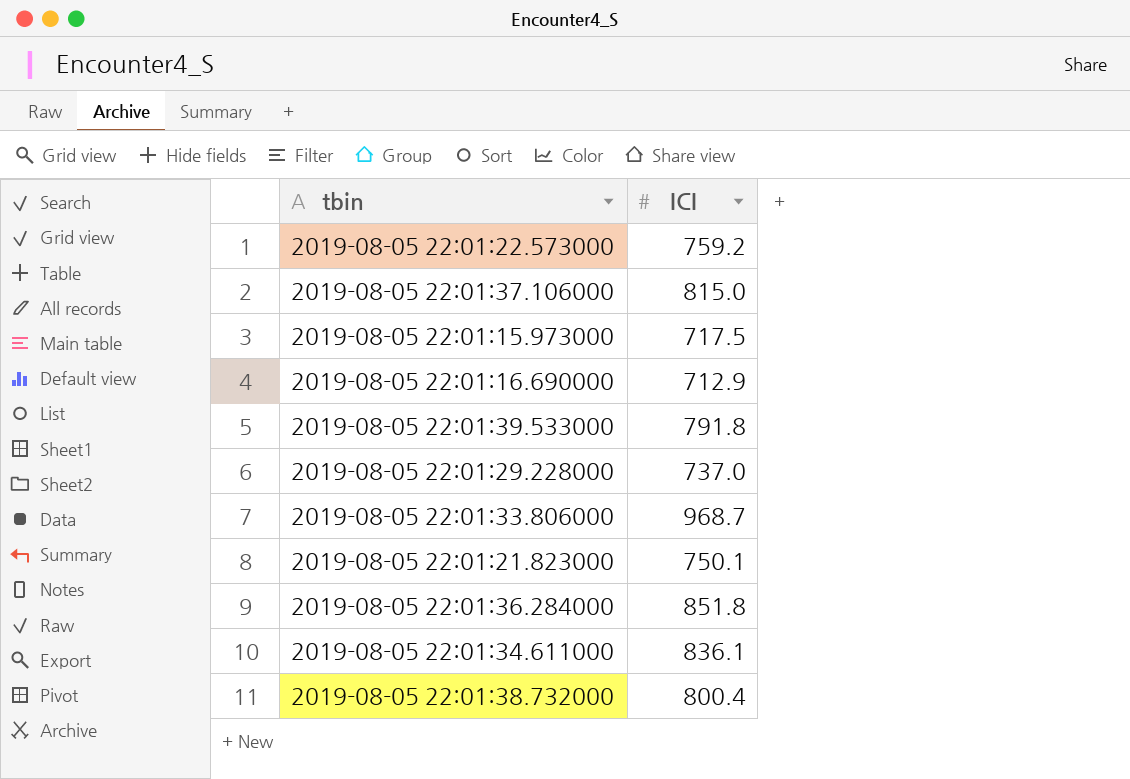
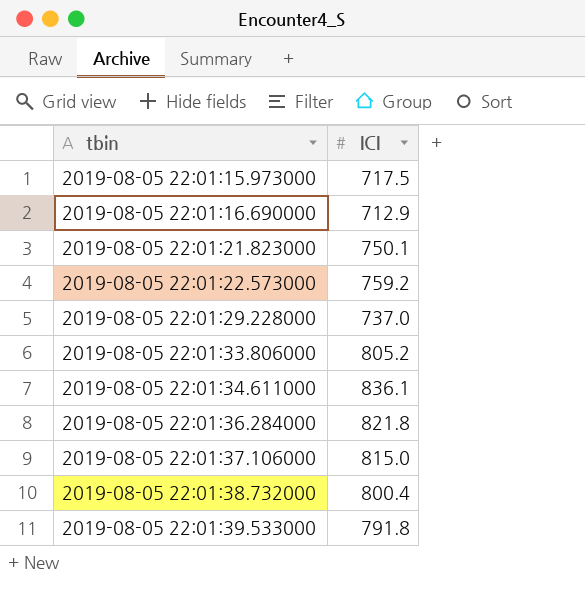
row order: none -> tbin ascending
2019-08-05 22:01:33.806000 | ICI: 968.7 -> 805.2
2019-08-05 22:01:36.284000 | ICI: 851.8 -> 821.8

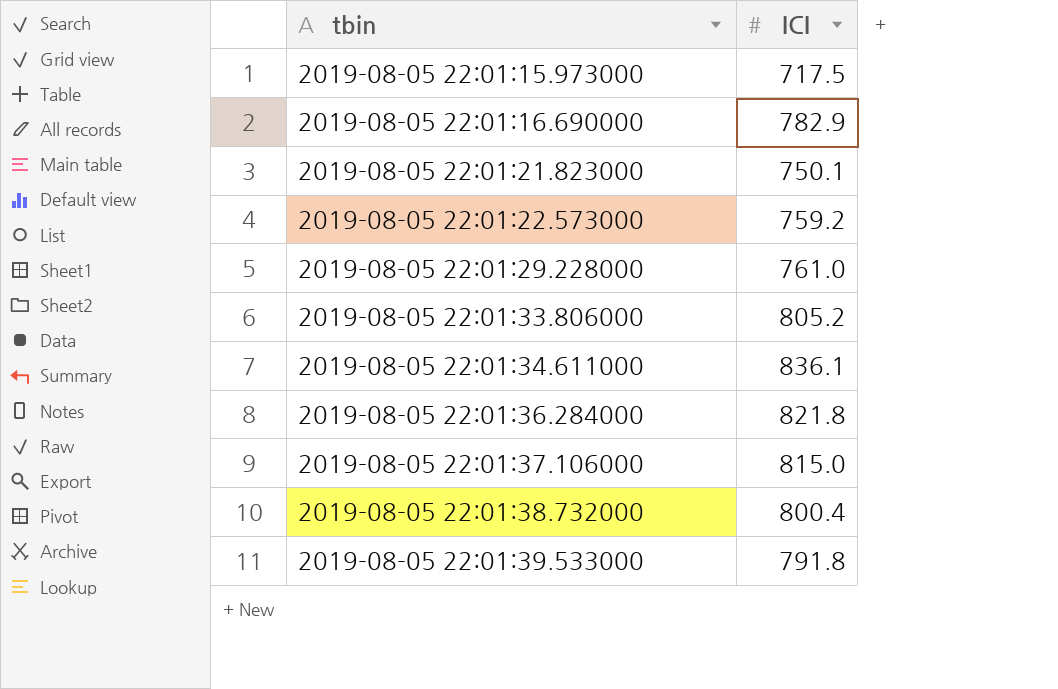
2019-08-05 22:01:16.690000 | ICI: 712.9 -> 782.9
2019-08-05 22:01:29.228000 | ICI: 737.0 -> 761.0

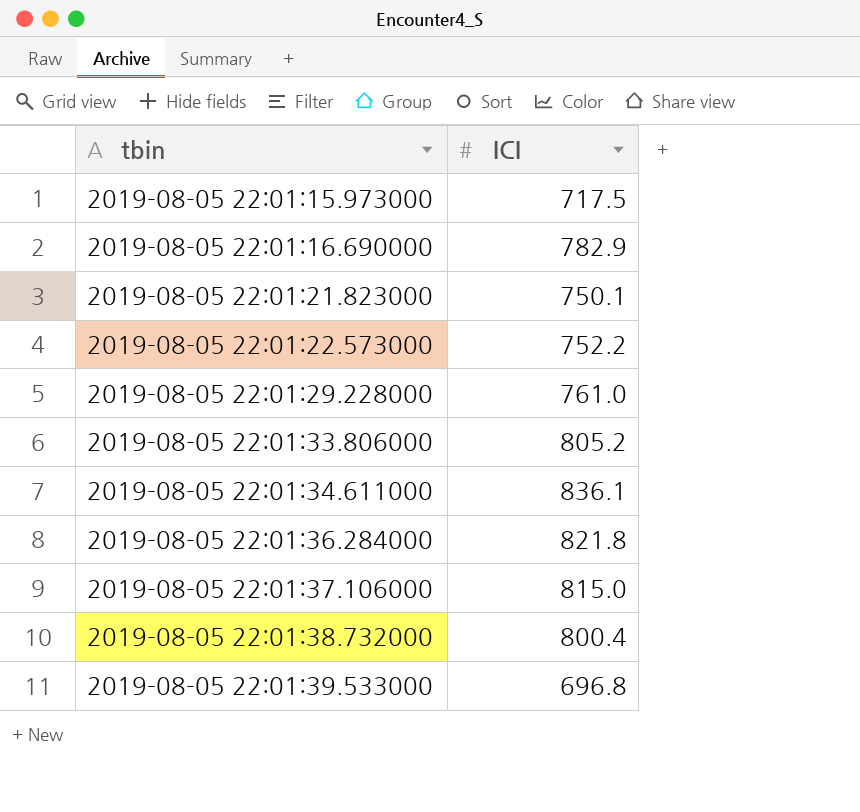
2019-08-05 22:01:22.573000 | ICI: 759.2 -> 752.2
2019-08-05 22:01:39.533000 | ICI: 791.8 -> 696.8

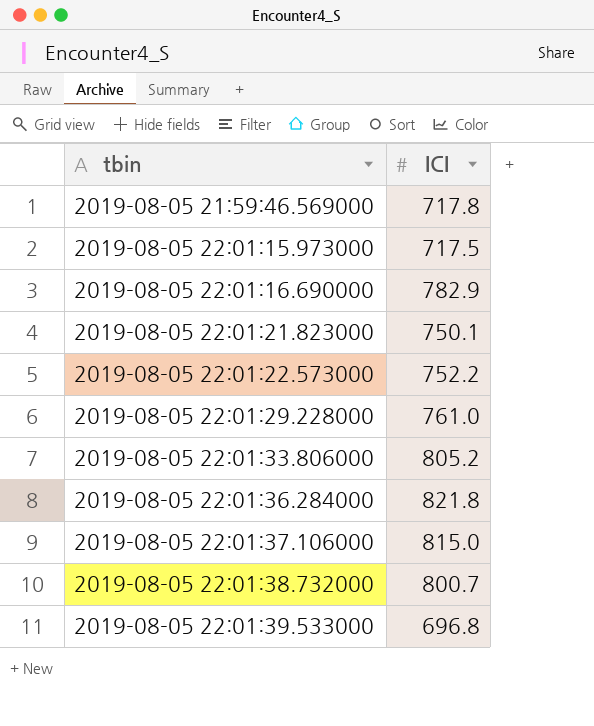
row 2019-08-05 22:01:34.611000: 836.1 -> none
row 2019-08-05 21:59:46.569000: none -> 717.8
2019-08-05 22:01:38.732000 | ICI: 800.4 -> 800.7

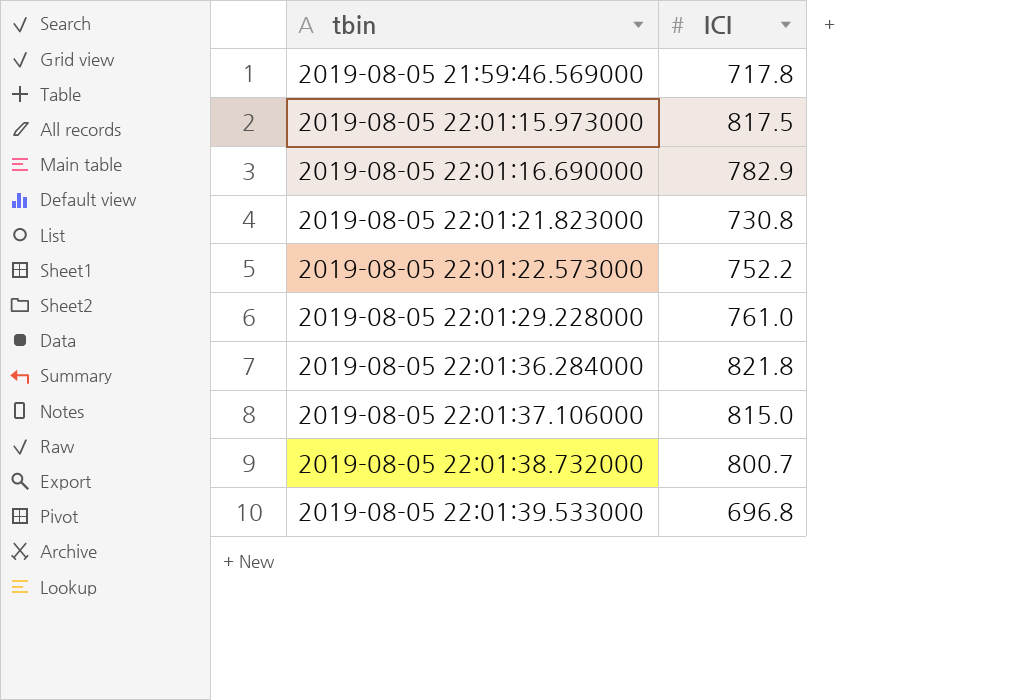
row 2019-08-05 22:01:33.806000: 805.2 -> none
2019-08-05 22:01:15.973000 | ICI: 717.5 -> 817.5
2019-08-05 22:01:21.823000 | ICI: 750.1 -> 730.8

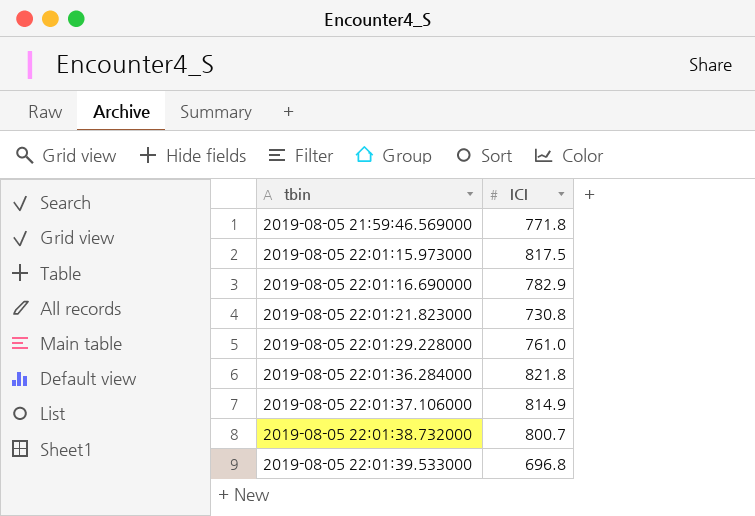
row 2019-08-05 22:01:22.573000: 752.2 -> none
2019-08-05 21:59:46.569000 | ICI: 717.8 -> 771.8
2019-08-05 22:01:37.106000 | ICI: 815.0 -> 814.9

